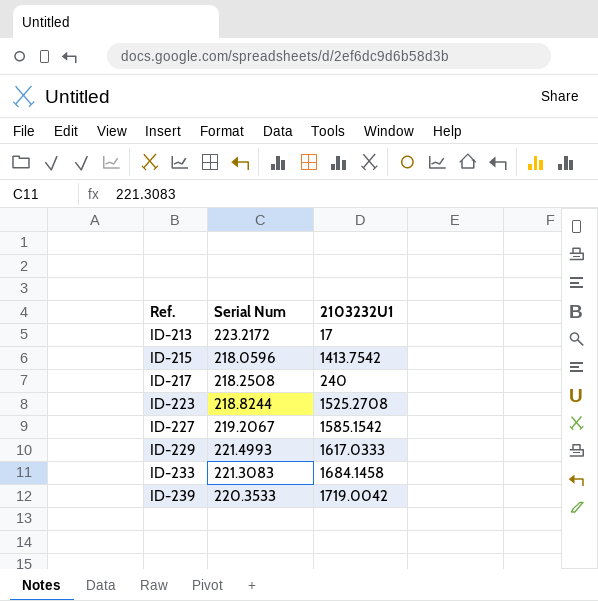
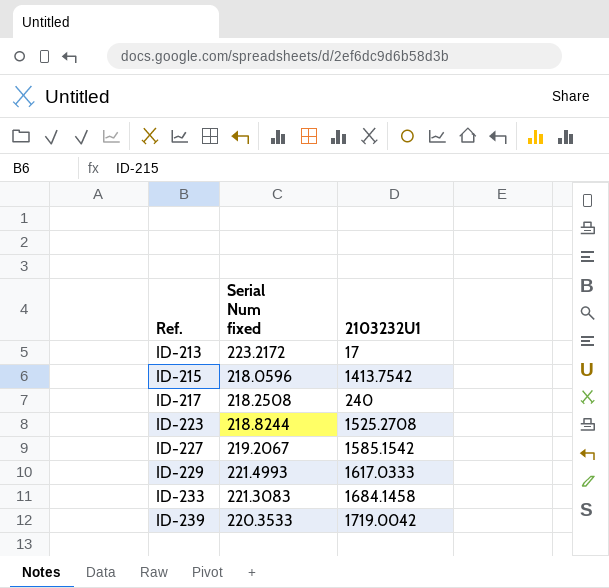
column name: Serial Num -> Serial Num fixed

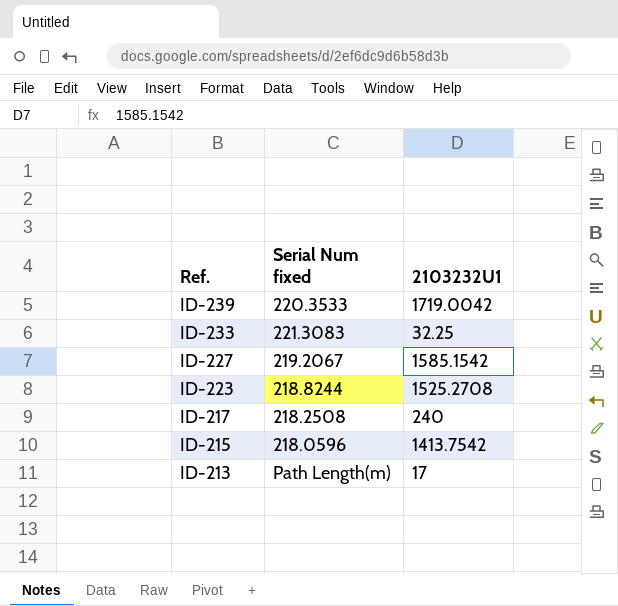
row order: Ref. ascending -> Ref. descending
row ID-229: 221.4993 | 1617.0333 -> none
ID-233 | 2103232U1: 1684.1458 -> 32.25
ID-213 | Serial Num fixed: 223.2172 -> Path Length(m)

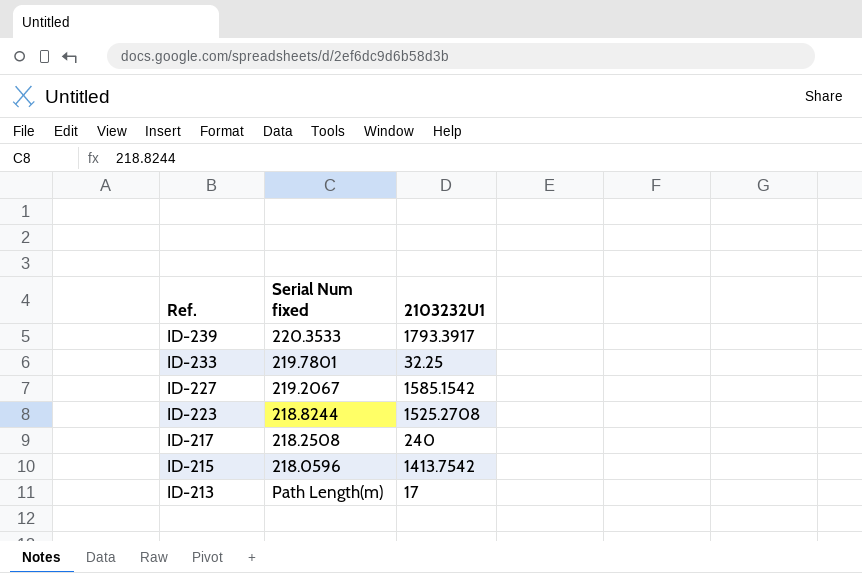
ID-239 | 2103232U1: 1719.0042 -> 1793.3917
ID-233 | Serial Num fixed: 221.3083 -> 219.7801

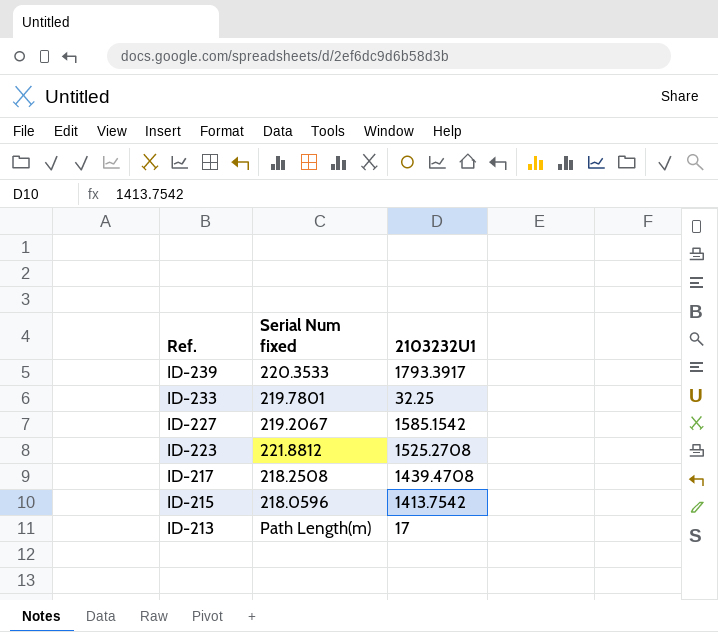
ID-223 | Serial Num fixed: 218.8244 -> 221.8812
ID-217 | 2103232U1: 240 -> 1439.4708

